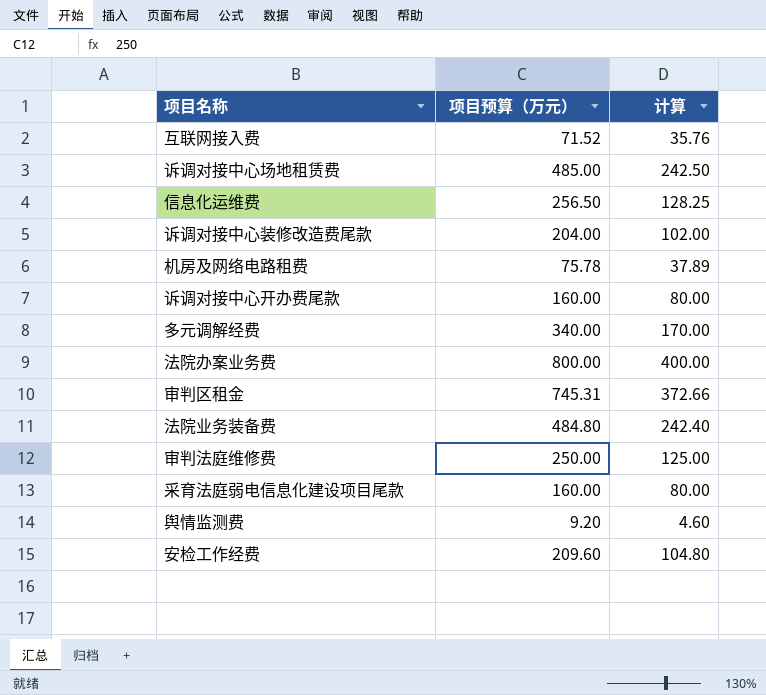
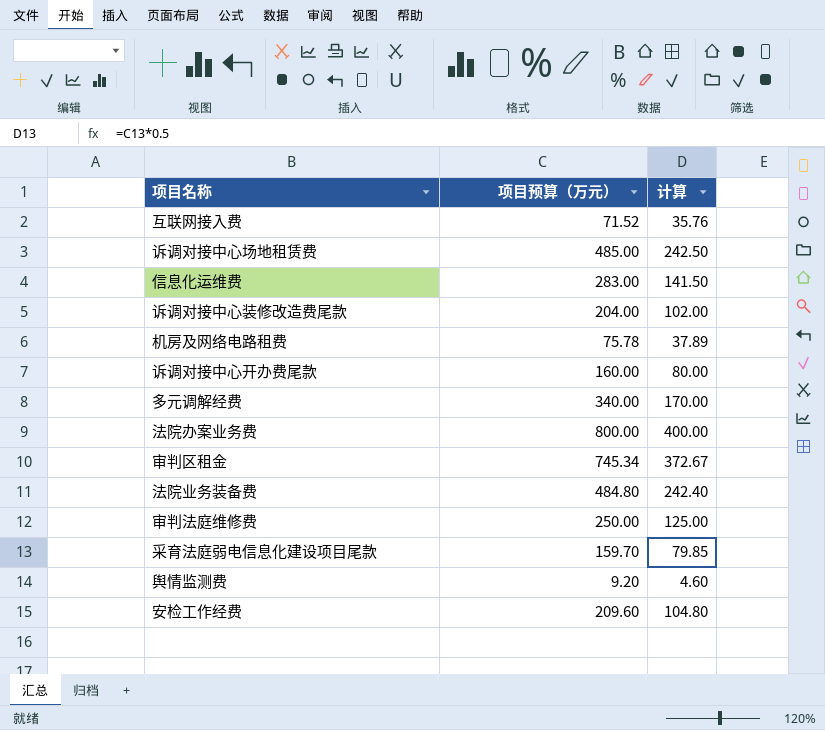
信息化运维费 | 项目预算（万元）: 256.50 -> 283.00
信息化运维费 | 计算: 128.25 -> 141.50
审判区租金 | 项目预算（万元）: 745.31 -> 745.34
审判区租金 | 计算: 372.66 -> 372.67
采育法庭弱电信息化建设项目尾款 | 项目预算（万元）: 160.00 -> 159.70
采育法庭弱电信息化建设项目尾款 | 计算: 80.00 -> 79.85

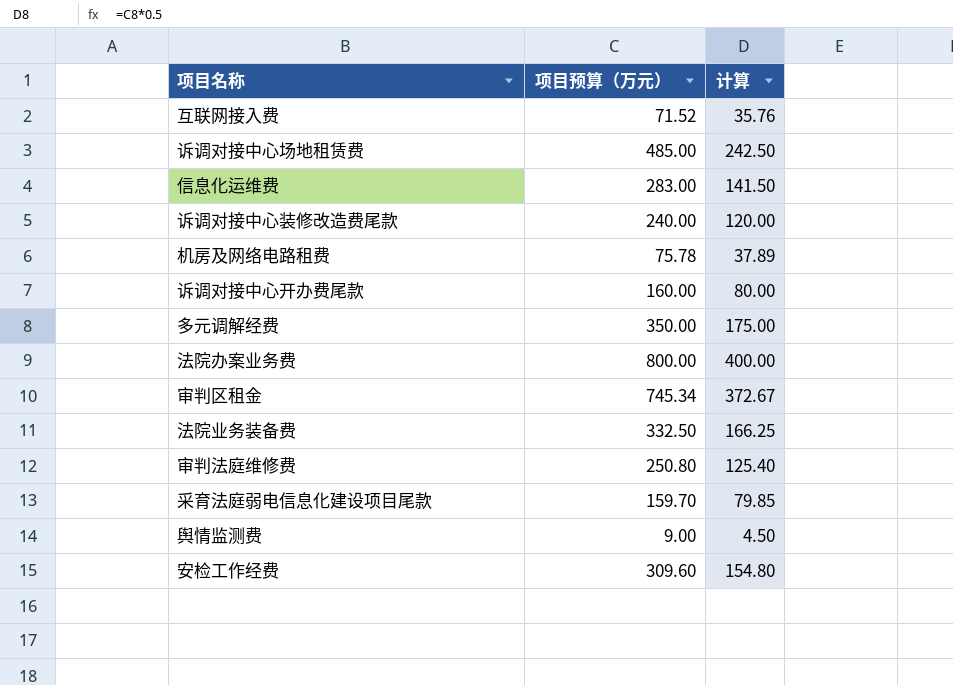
诉调对接中心装修改造费尾款 | 项目预算（万元）: 204.00 -> 240.00
诉调对接中心装修改造费尾款 | 计算: 102.00 -> 120.00
多元调解经费 | 项目预算（万元）: 340.00 -> 350.00
多元调解经费 | 计算: 170.00 -> 175.00
法院业务装备费 | 项目预算（万元）: 484.80 -> 332.50
法院业务装备费 | 计算: 242.40 -> 166.25
审判法庭维修费 | 项目预算（万元）: 250.00 -> 250.80
审判法庭维修费 | 计算: 125.00 -> 125.40
舆情监测费 | 项目预算（万元）: 9.20 -> 9.00
舆情监测费 | 计算: 4.60 -> 4.50
安检工作经费 | 项目预算（万元）: 209.60 -> 309.60
安检工作经费 | 计算: 104.80 -> 154.80

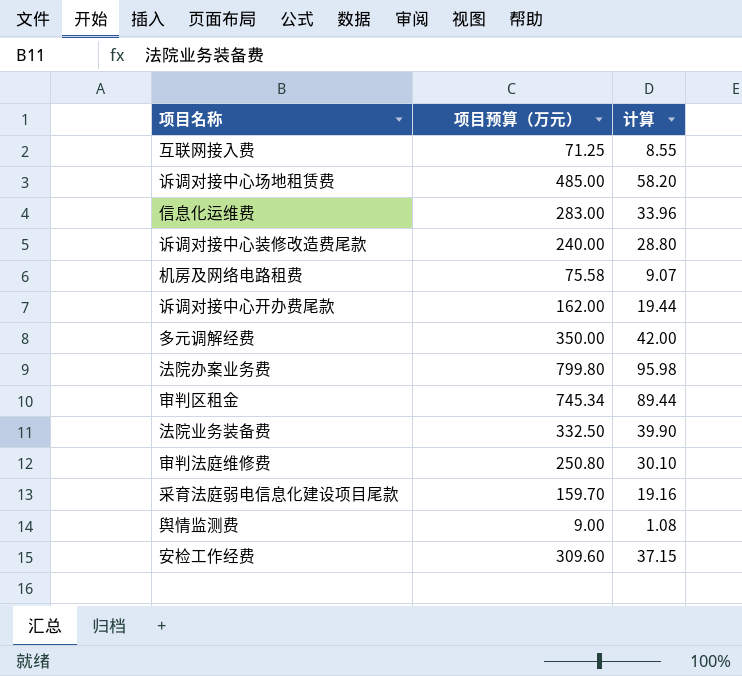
column 计算 | formula: [项目预算（万元）] * 0.5 -> [项目预算（万元）] * 0.12
互联网接入费 | 项目预算（万元）: 71.52 -> 71.25
机房及网络电路租费 | 项目预算（万元）: 75.78 -> 75.58
诉调对接中心开办费尾款 | 项目预算（万元）: 160.00 -> 162.00
法院办案业务费 | 项目预算（万元）: 800.00 -> 799.80

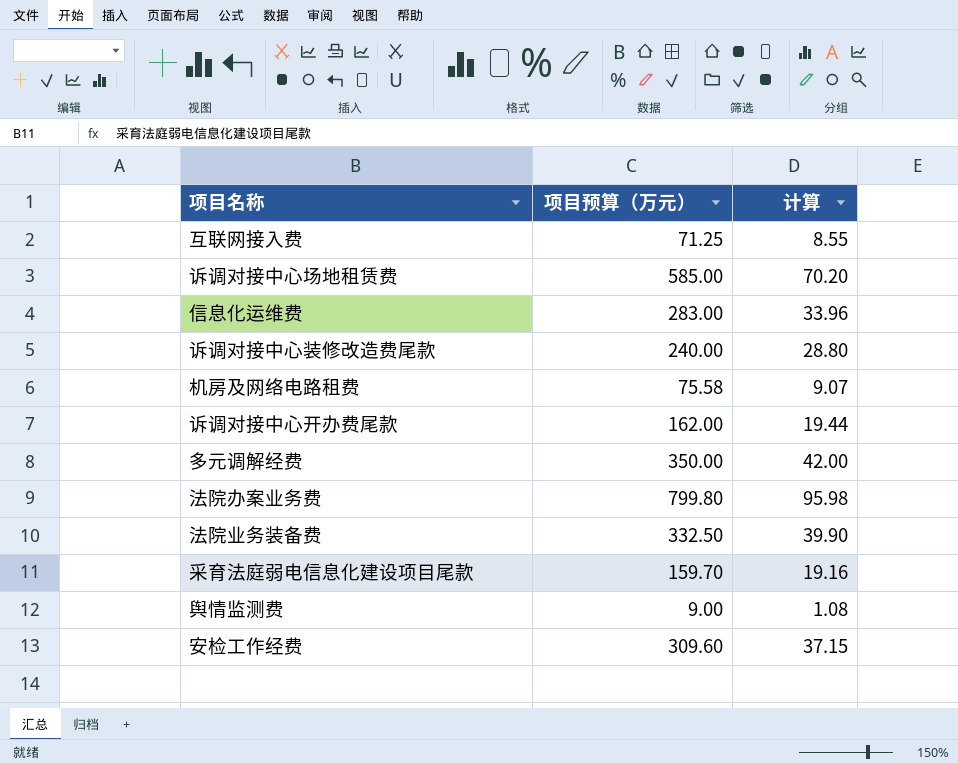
row 审判区租金: 745.34 | 89.44 -> none
row 审判法庭维修费: 250.80 | 30.10 -> none
诉调对接中心场地租赁费 | 项目预算（万元）: 485.00 -> 585.00
诉调对接中心场地租赁费 | 计算: 58.20 -> 70.20

